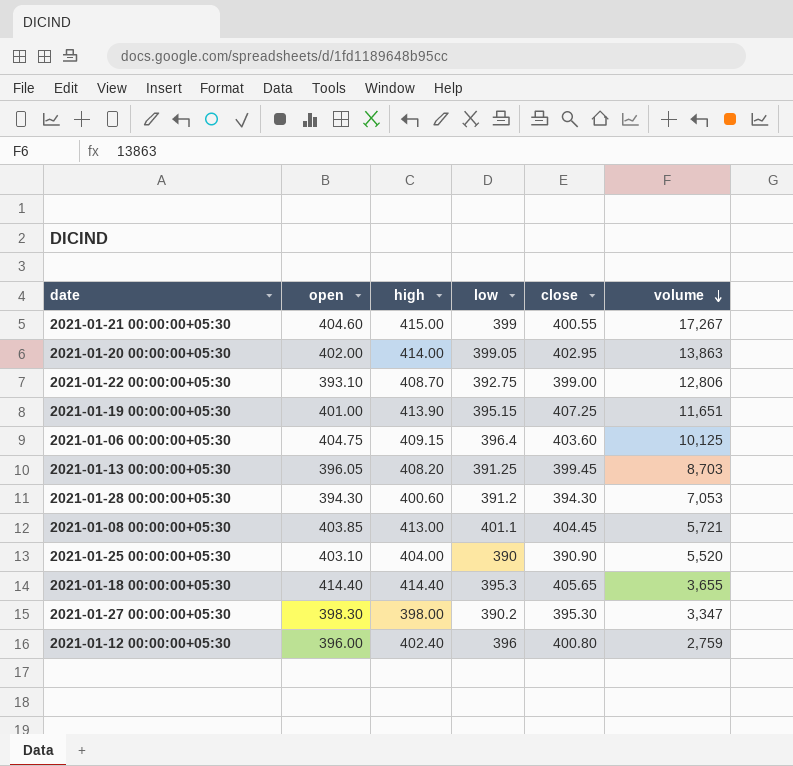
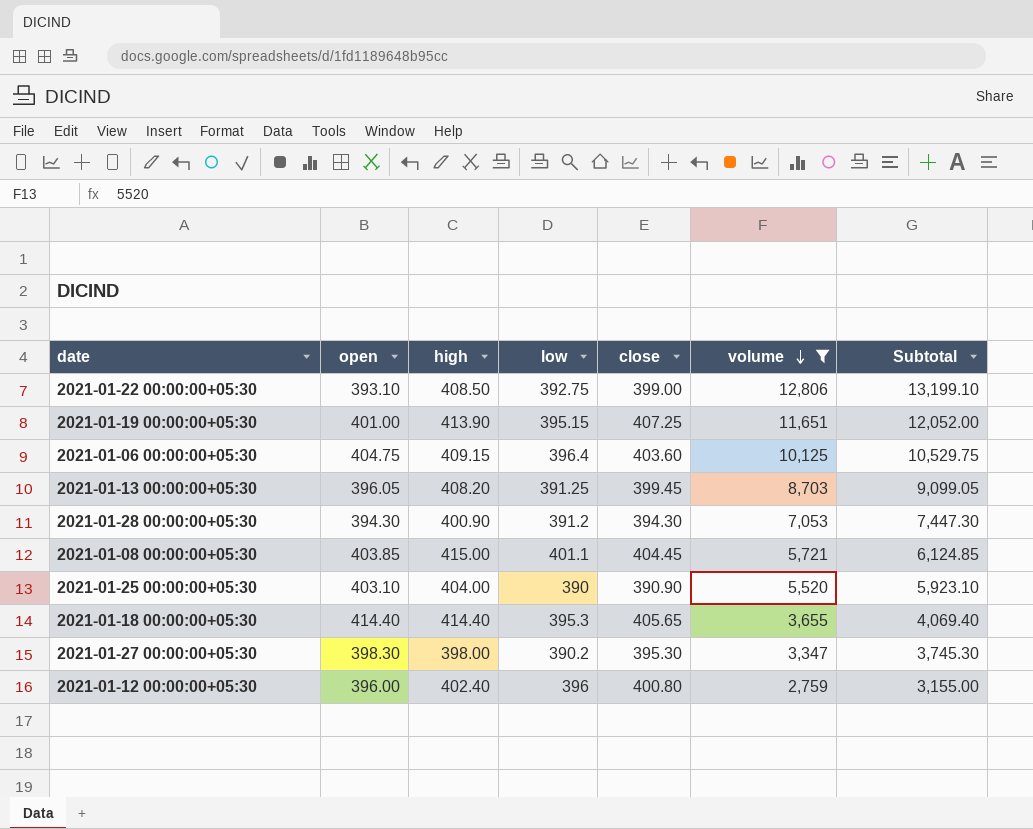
filter: none -> volume <= 12,806
column Subtotal | formula: none -> [open] + [volume]
2021-01-22 00:00:00+05:30 | high: 408.70 -> 408.50
2021-01-28 00:00:00+05:30 | high: 400.60 -> 400.90
2021-01-08 00:00:00+05:30 | high: 413.00 -> 415.00

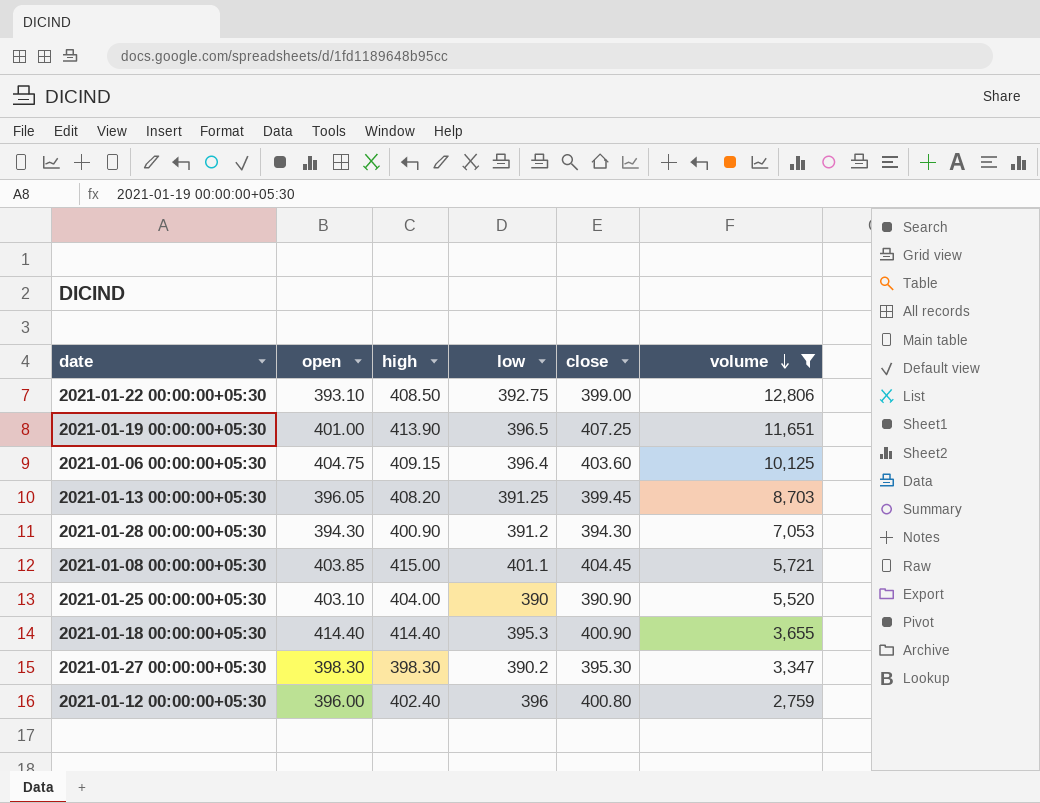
column Subtotal | formula: [open] + [volume] -> none
2021-01-19 00:00:00+05:30 | low: 395.15 -> 396.5
2021-01-18 00:00:00+05:30 | close: 405.65 -> 400.90
2021-01-27 00:00:00+05:30 | high: 398.00 -> 398.30

